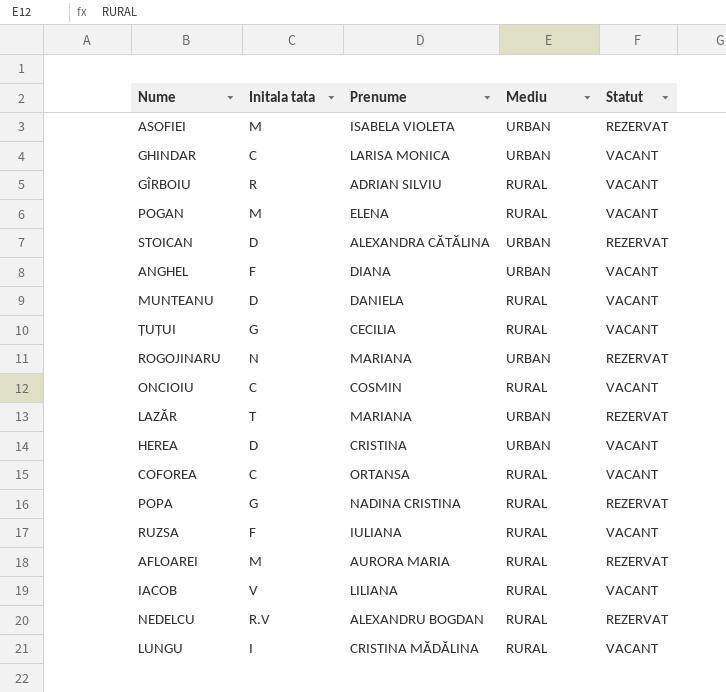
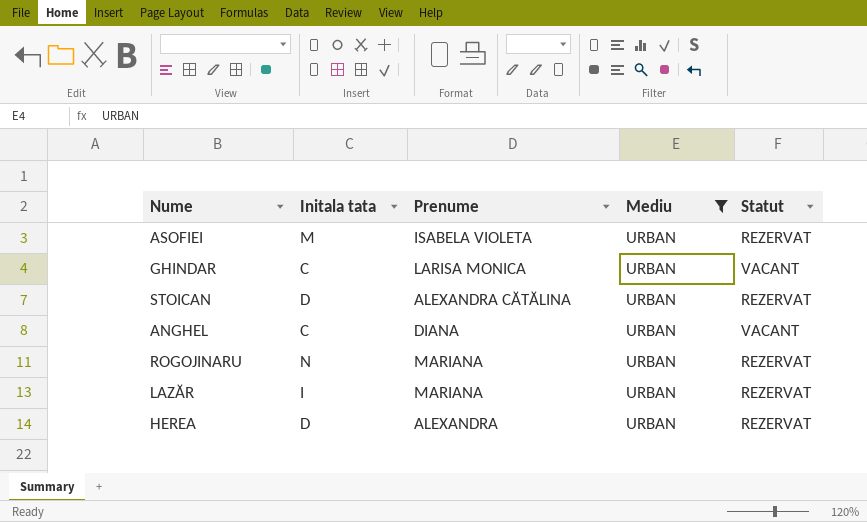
filter: none -> Mediu = URBAN
ANGHEL | Initala tata: F -> C
LAZĂR | Initala tata: T -> I
HEREA | Prenume: CRISTINA -> ALEXANDRA
HEREA | Statut: VACANT -> REZERVAT

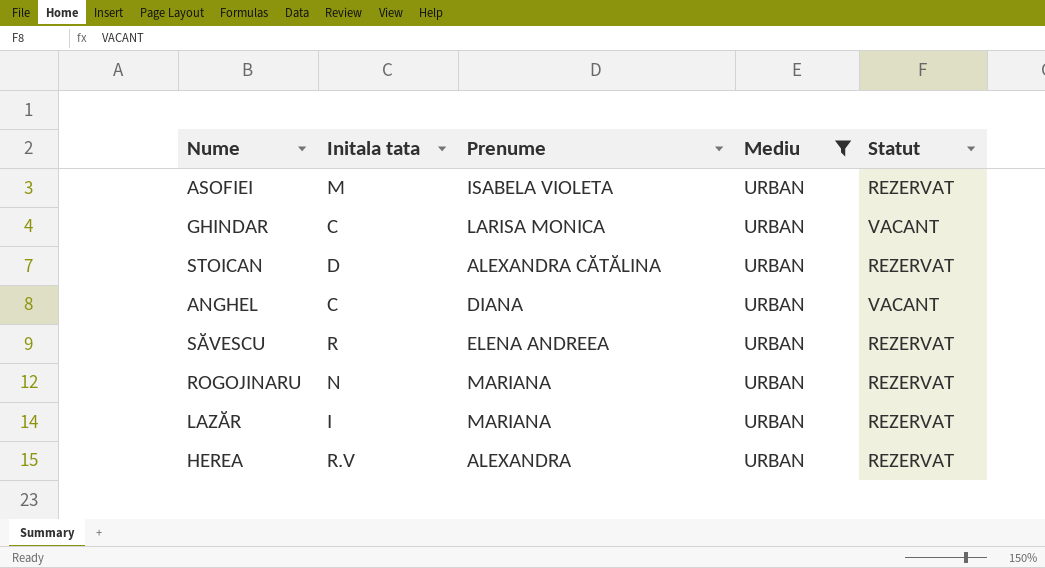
row SĂVESCU: none -> R | ELENA ANDREEA | URBAN | REZERVAT
HEREA | Initala tata: D -> R.V

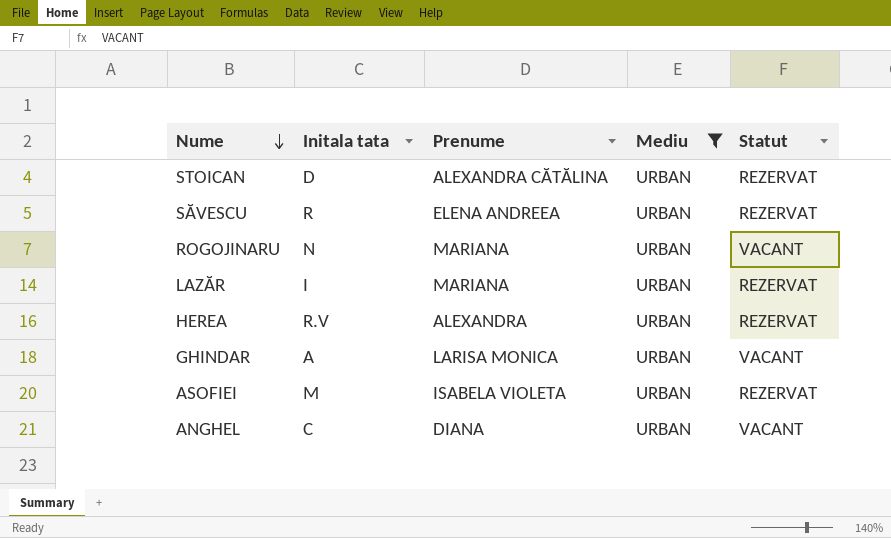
row order: none -> Nume descending
ROGOJINARU | Statut: REZERVAT -> VACANT
GHINDAR | Initala tata: C -> A

